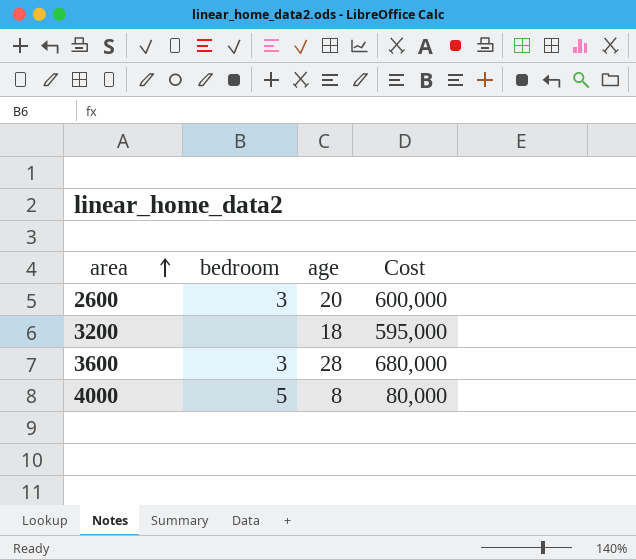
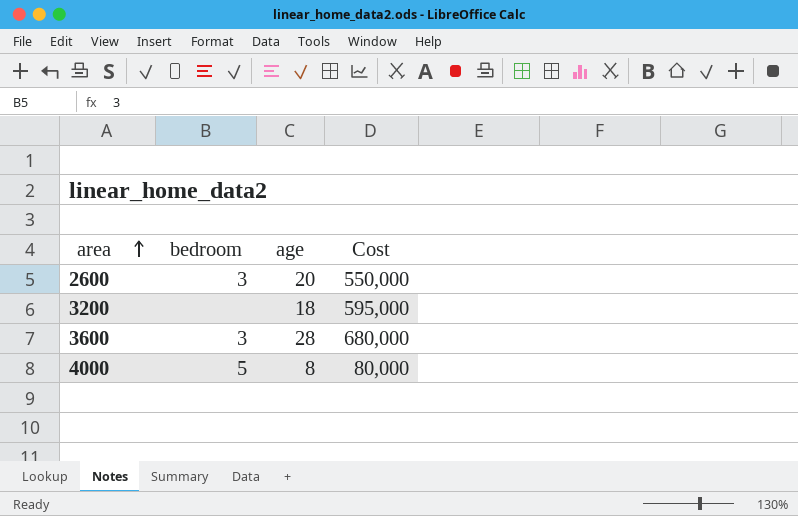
2600 | Cost: 600,000 -> 550,000

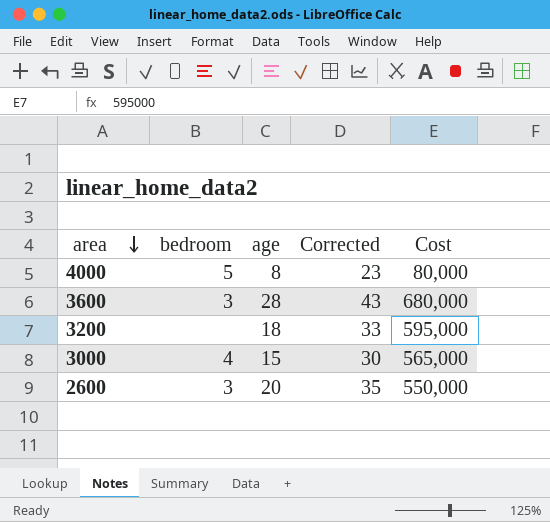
row order: area ascending -> area descending
column Corrected | formula: none -> [age] + 15
row 3000: none -> 4 | 15 | 30 | 565,000

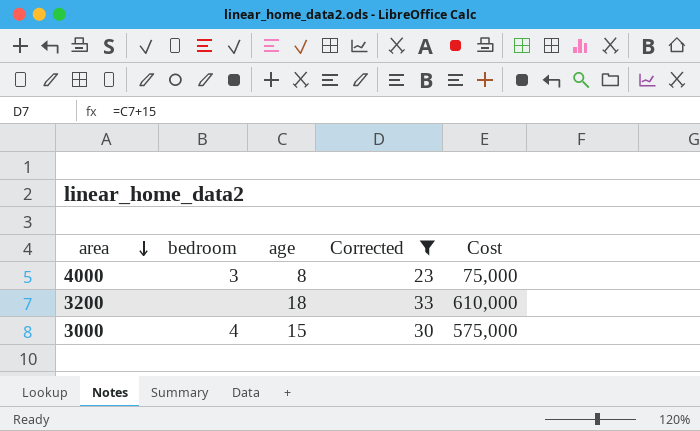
filter: none -> Corrected <= 33
4000 | bedroom: 5 -> 3
4000 | Cost: 80,000 -> 75,000
3200 | Cost: 595,000 -> 610,000
3000 | Cost: 565,000 -> 575,000

